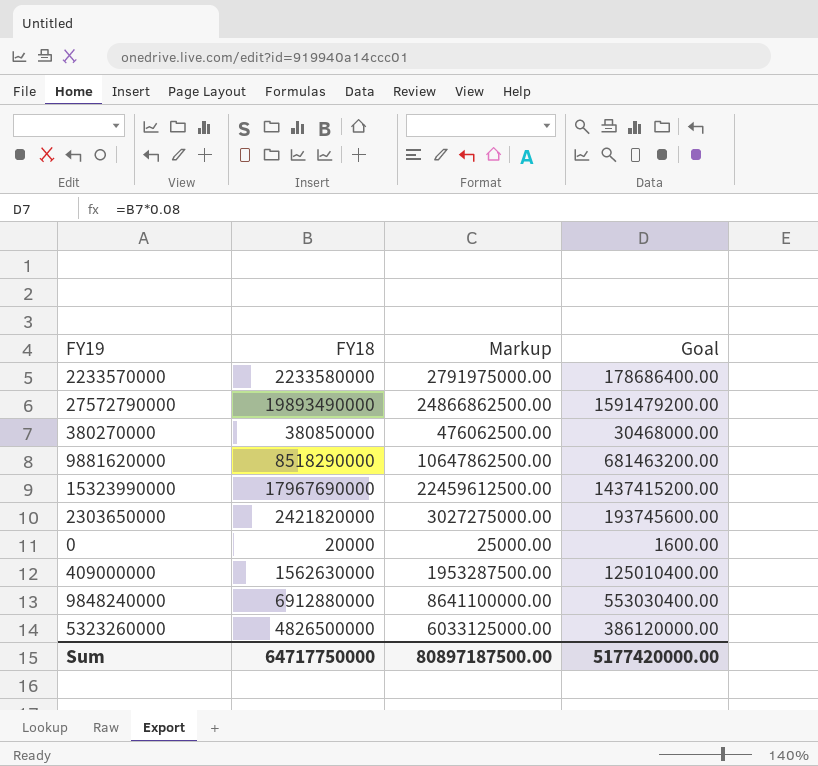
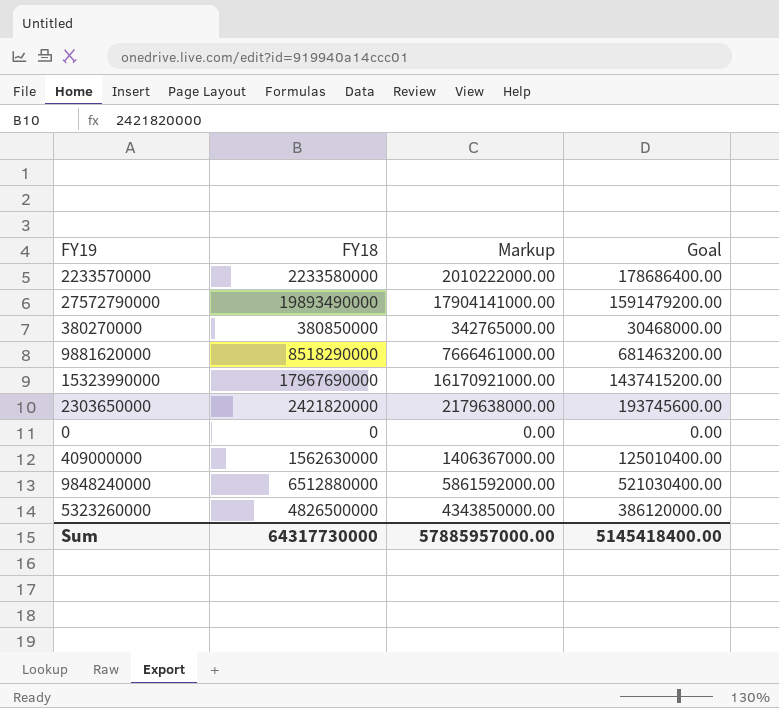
column Markup | formula: [FY18] * 1.25 -> [FY18] * 0.9
0 | FY18: 20000 -> 0
0 | Goal: 1600.00 -> 0.00
9848240000 | FY18: 6912880000 -> 6512880000
9848240000 | Goal: 553030400.00 -> 521030400.00
Sum | FY18: 64717750000 -> 64317730000
Sum | Markup: 80897187500.00 -> 57885957000.00
Sum | Goal: 5177420000.00 -> 5145418400.00

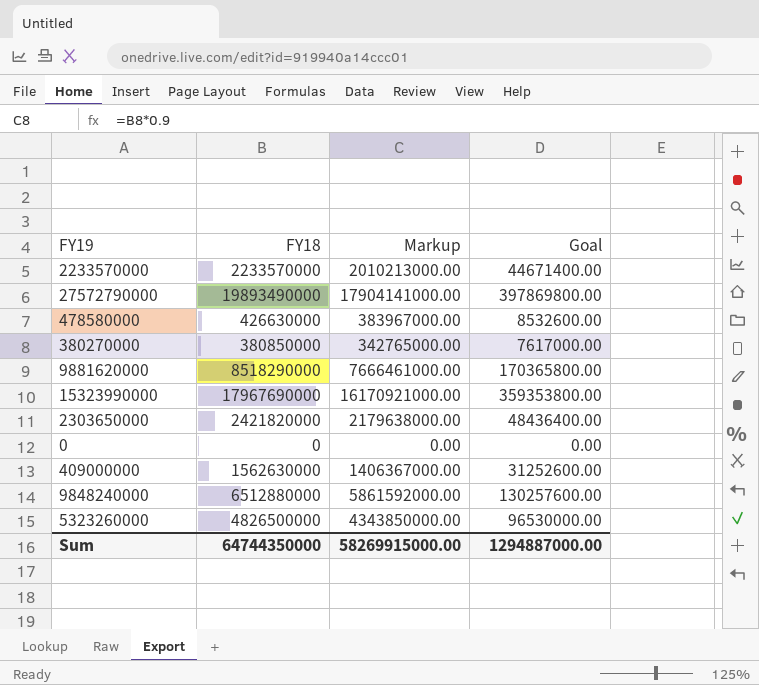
column Goal | formula: [FY18] * 0.08 -> [FY18] * 0.02
2233570000 | FY18: 2233580000 -> 2233570000
2233570000 | Markup: 2010222000.00 -> 2010213000.00
row 478580000: none -> 426630000 | 383967000.00 | 8532600.00
Sum | FY18: 64317730000 -> 64744350000
Sum | Markup: 57885957000.00 -> 58269915000.00
Sum | Goal: 5145418400.00 -> 1294887000.00

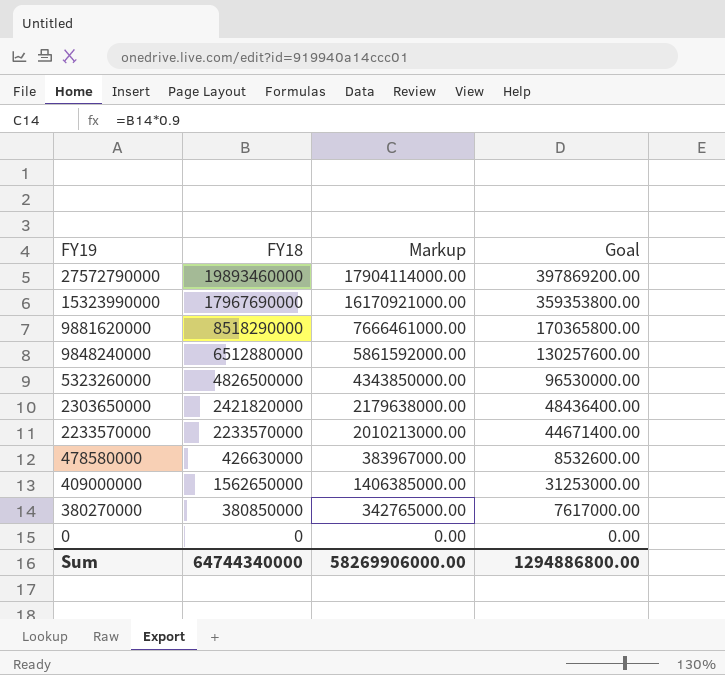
row order: none -> FY19 descending
27572790000 | FY18: 19893490000 -> 19893460000
27572790000 | Markup: 17904141000.00 -> 17904114000.00
27572790000 | Goal: 397869800.00 -> 397869200.00
409000000 | FY18: 1562630000 -> 1562650000
409000000 | Markup: 1406367000.00 -> 1406385000.00
409000000 | Goal: 31252600.00 -> 31253000.00
Sum | FY18: 64744350000 -> 64744340000
Sum | Markup: 58269915000.00 -> 58269906000.00
Sum | Goal: 1294887000.00 -> 1294886800.00

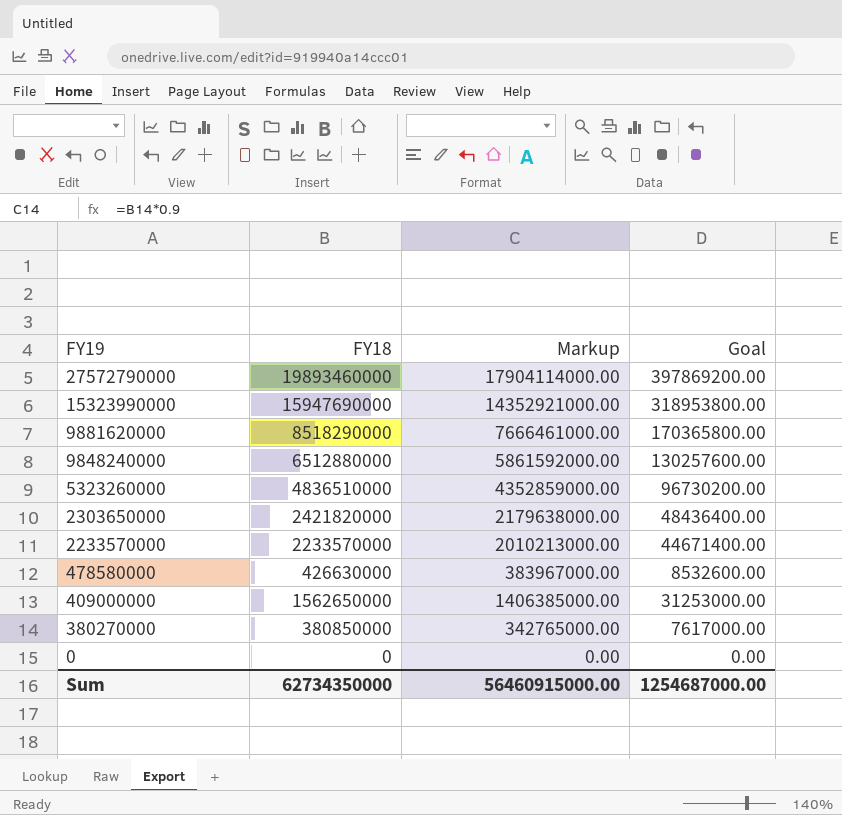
15323990000 | FY18: 17967690000 -> 15947690000
15323990000 | Markup: 16170921000.00 -> 14352921000.00
15323990000 | Goal: 359353800.00 -> 318953800.00
5323260000 | FY18: 4826500000 -> 4836510000
5323260000 | Markup: 4343850000.00 -> 4352859000.00
5323260000 | Goal: 96530000.00 -> 96730200.00
Sum | FY18: 64744340000 -> 62734350000
Sum | Markup: 58269906000.00 -> 56460915000.00
Sum | Goal: 1294886800.00 -> 1254687000.00

